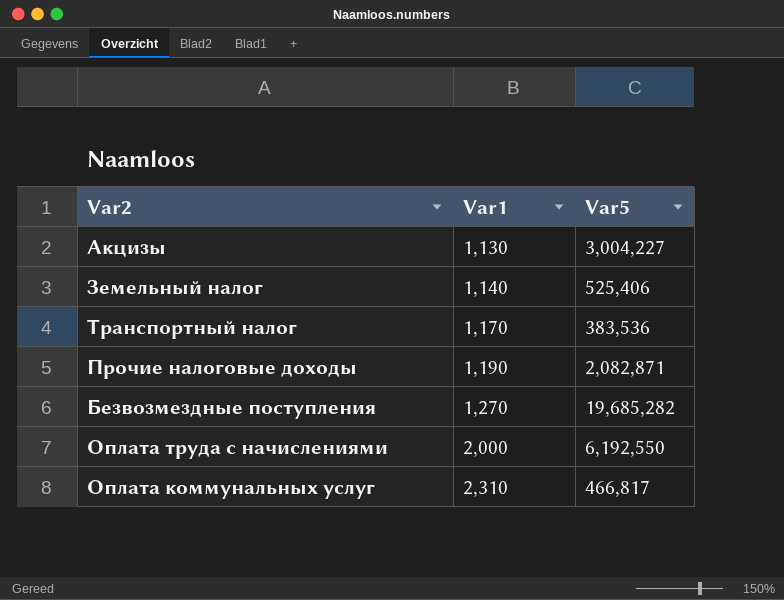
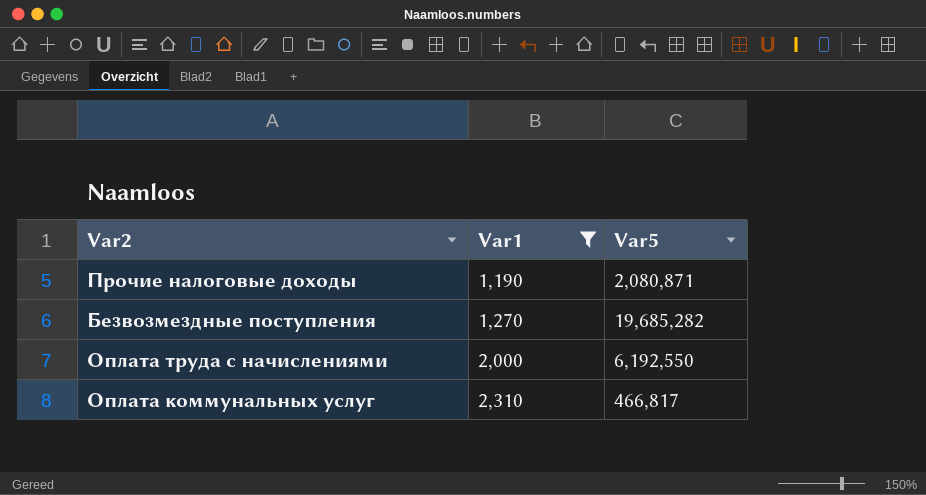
filter: none -> Var1 >= 1,190
Прочие налоговые доходы | Var5: 2,082,871 -> 2,080,871

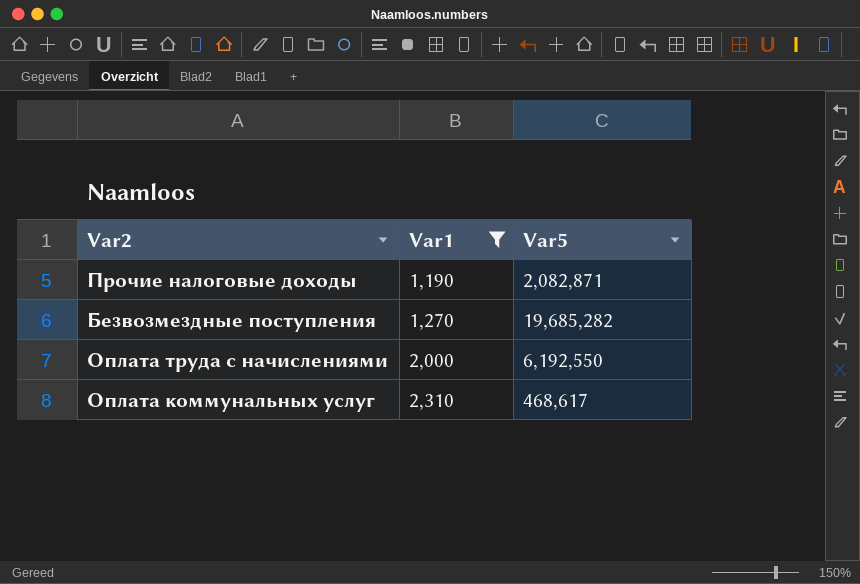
Прочие налоговые доходы | Var5: 2,080,871 -> 2,082,871
Оплата коммунальных услуг | Var5: 466,817 -> 468,617

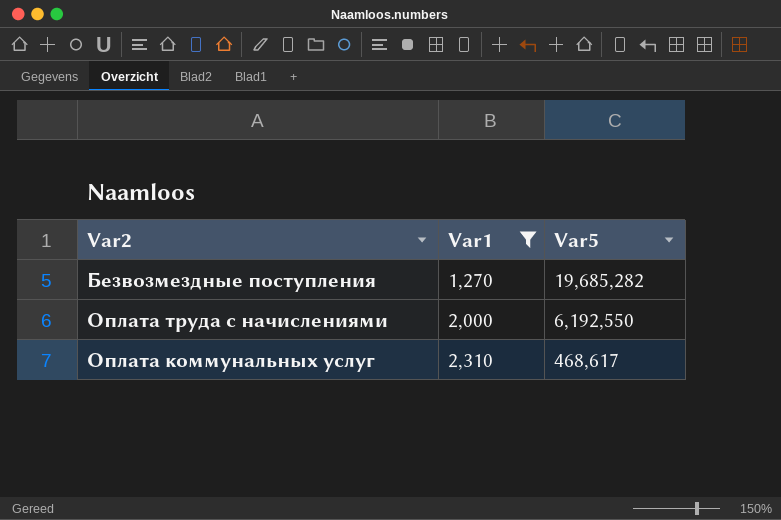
row Прочие налоговые доходы: 1,190 | 2,082,871 -> none

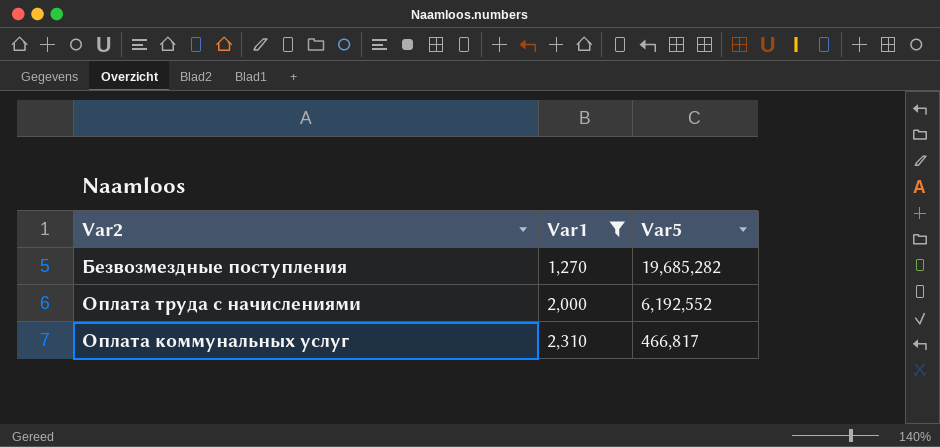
Оплата труда с начислениями | Var5: 6,192,550 -> 6,192,552
Оплата коммунальных услуг | Var5: 468,617 -> 466,817

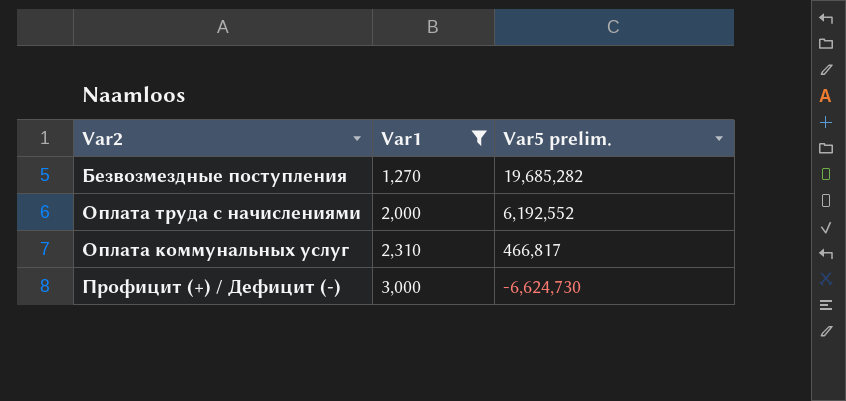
column name: Var5 -> Var5 prelim.
row Профицит (+) / Дефицит (-): none -> 3,000 | -6,624,730

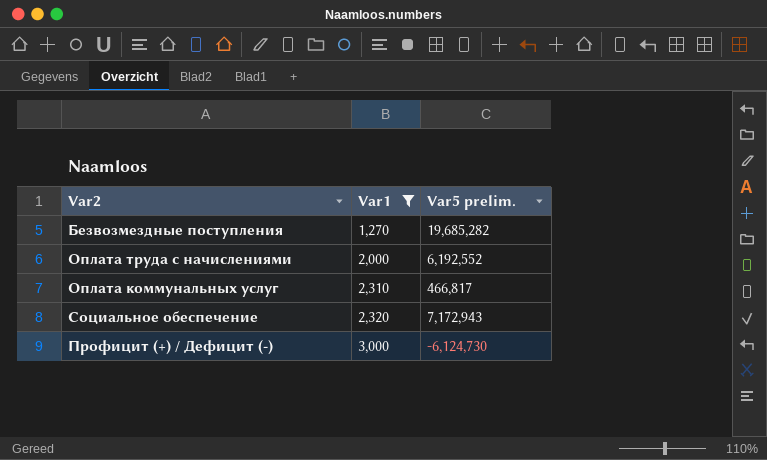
row Социальное обеспечение: none -> 2,320 | 7,172,943
Профицит (+) / Дефицит (-) | Var5 prelim.: -6,624,730 -> -6,124,730

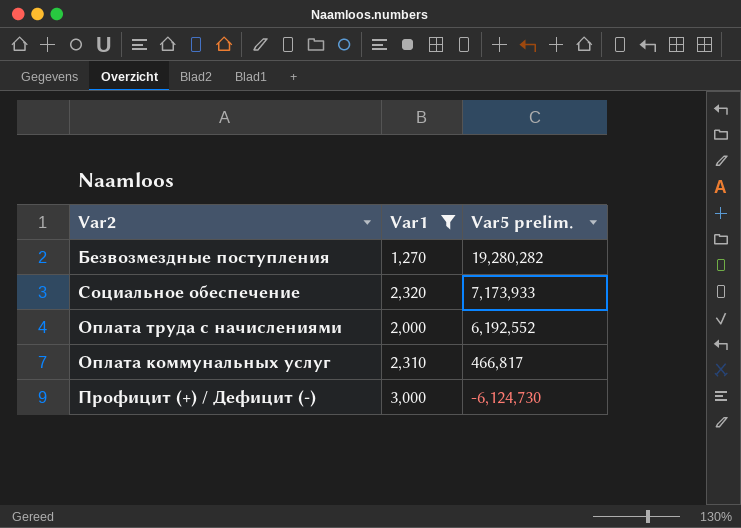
row order: Var1 ascending -> Var5 prelim. descending
Безвозмездные поступления | Var5 prelim.: 19,685,282 -> 19,280,282
Социальное обеспечение | Var5 prelim.: 7,172,943 -> 7,173,933

